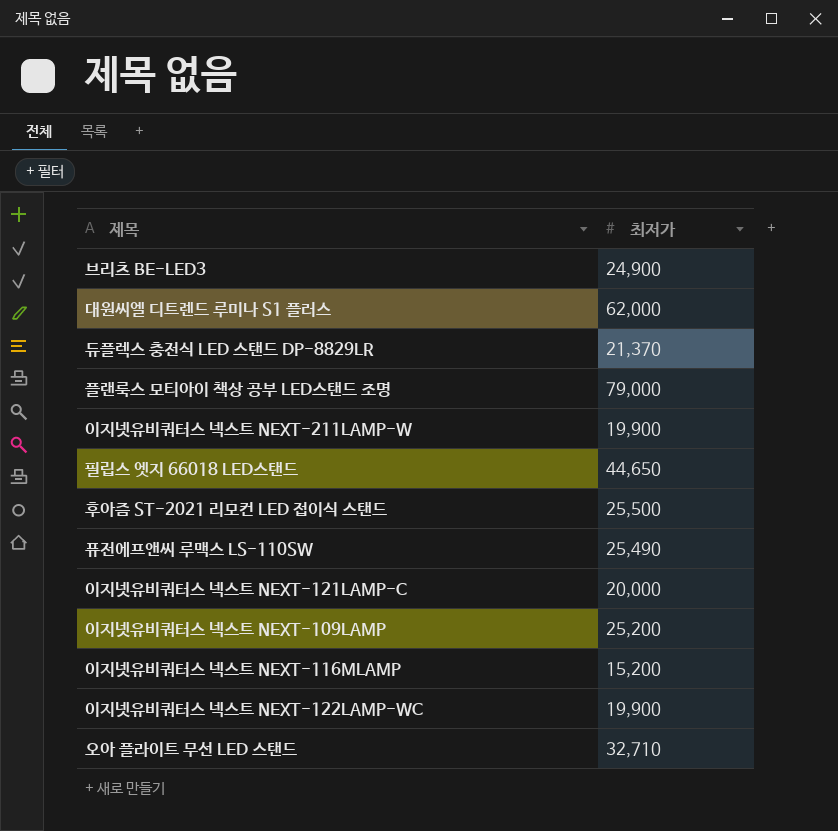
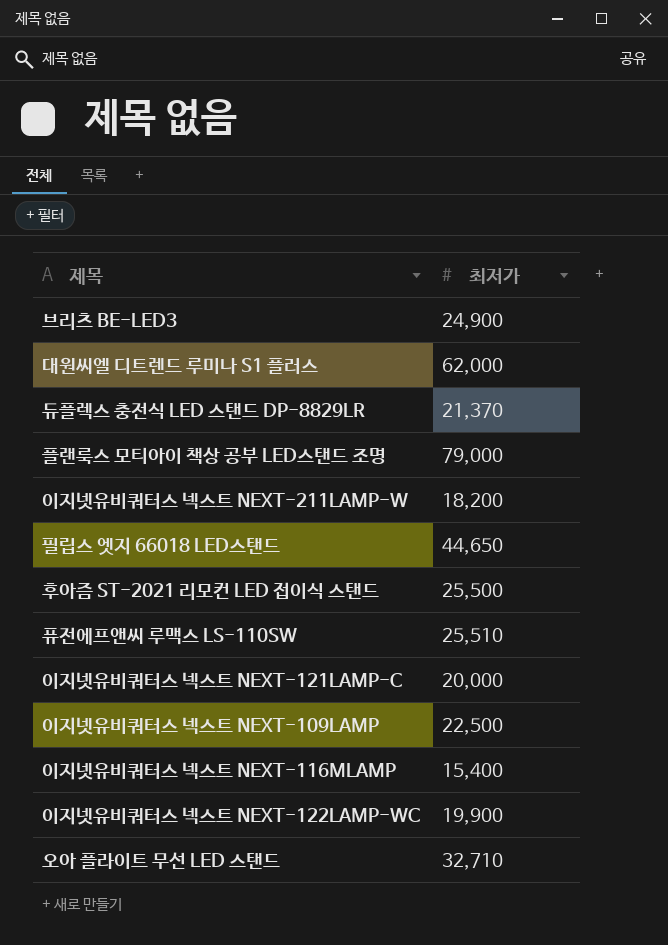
이지넷유비쿼터스 넥스트 NEXT-211LAMP-W | 최저가: 19,900 -> 18,200
퓨전에프앤씨 루맥스 LS-110SW | 최저가: 25,490 -> 25,510
이지넷유비쿼터스 넥스트 NEXT-109LAMP | 최저가: 25,200 -> 22,500
이지넷유비쿼터스 넥스트 NEXT-116MLAMP | 최저가: 15,200 -> 15,400

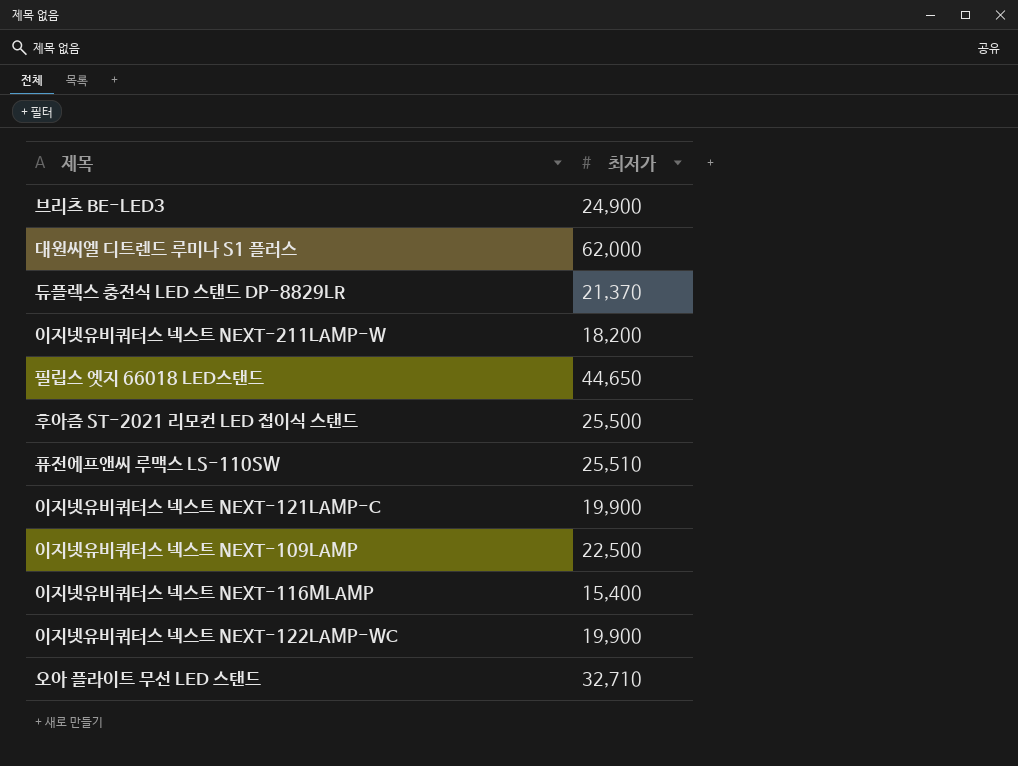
row 플랜룩스 모티아이 책상 공부 LED스탠드 조명: 79,000 -> none
이지넷유비쿼터스 넥스트 NEXT-121LAMP-C | 최저가: 20,000 -> 19,900

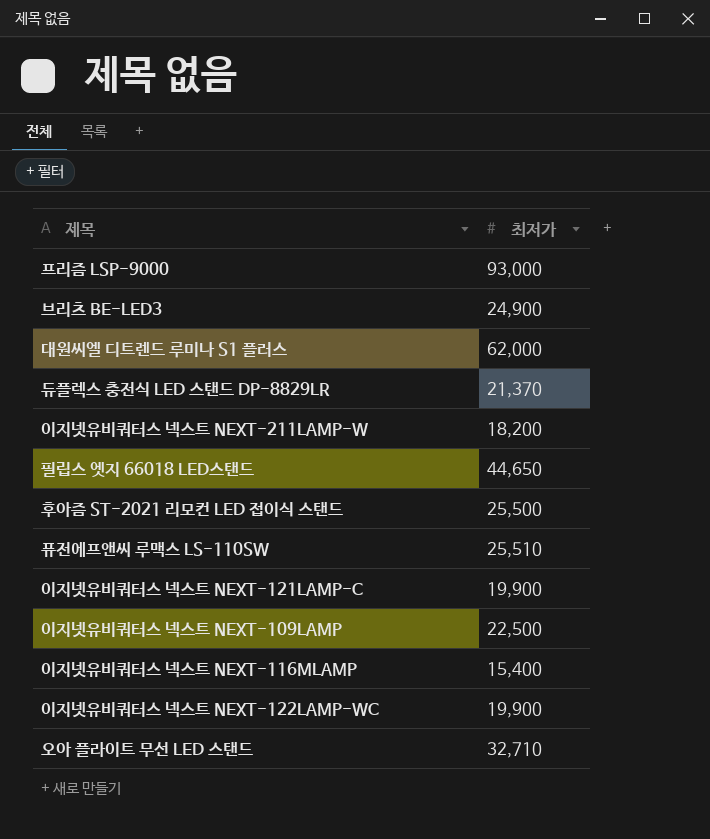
row 프리즘 LSP-9000: none -> 93,000

